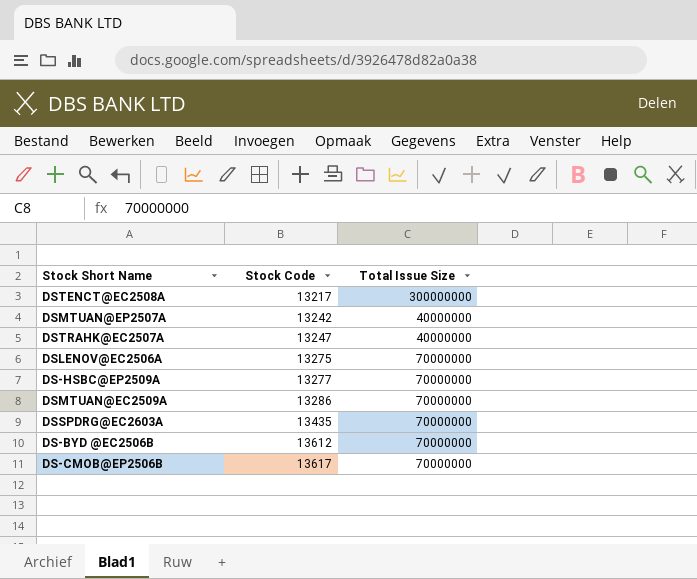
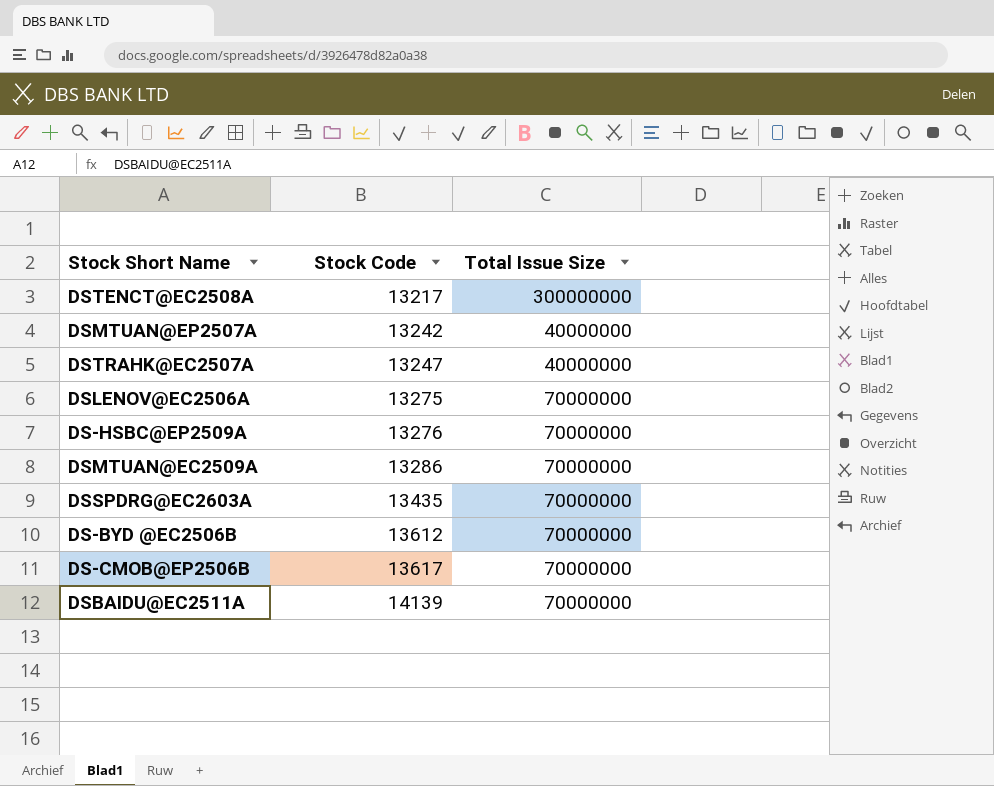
DS-HSBC@EP2509A | Stock Code: 13277 -> 13276
row DSBAIDU@EC2511A: none -> 14139 | 70000000

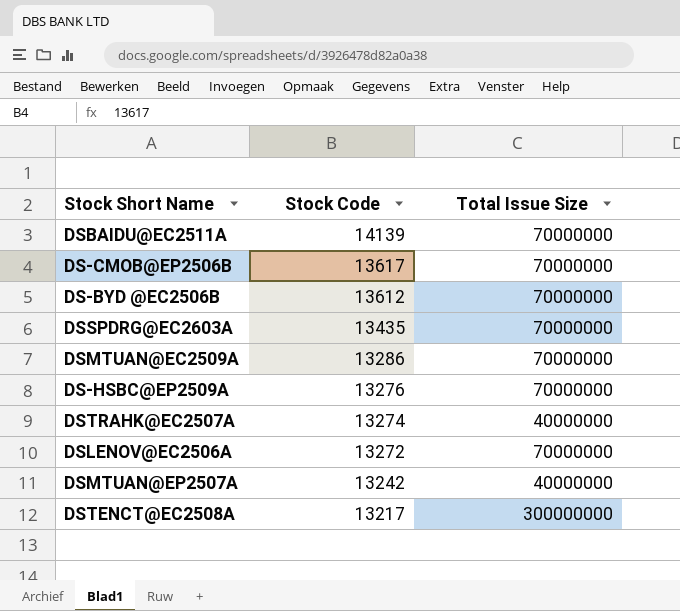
row order: Stock Code ascending -> Stock Code descending
DSTRAHK@EC2507A | Stock Code: 13247 -> 13274
DSLENOV@EC2506A | Stock Code: 13275 -> 13272

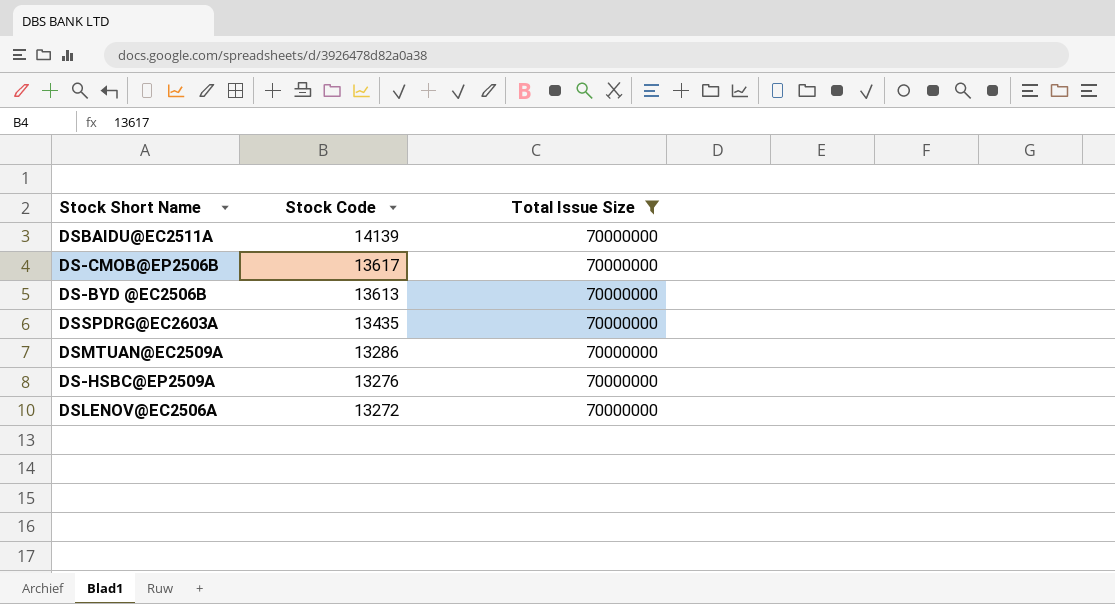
filter: none -> Total Issue Size = 70000000
DS-BYD @EC2506B | Stock Code: 13612 -> 13613

